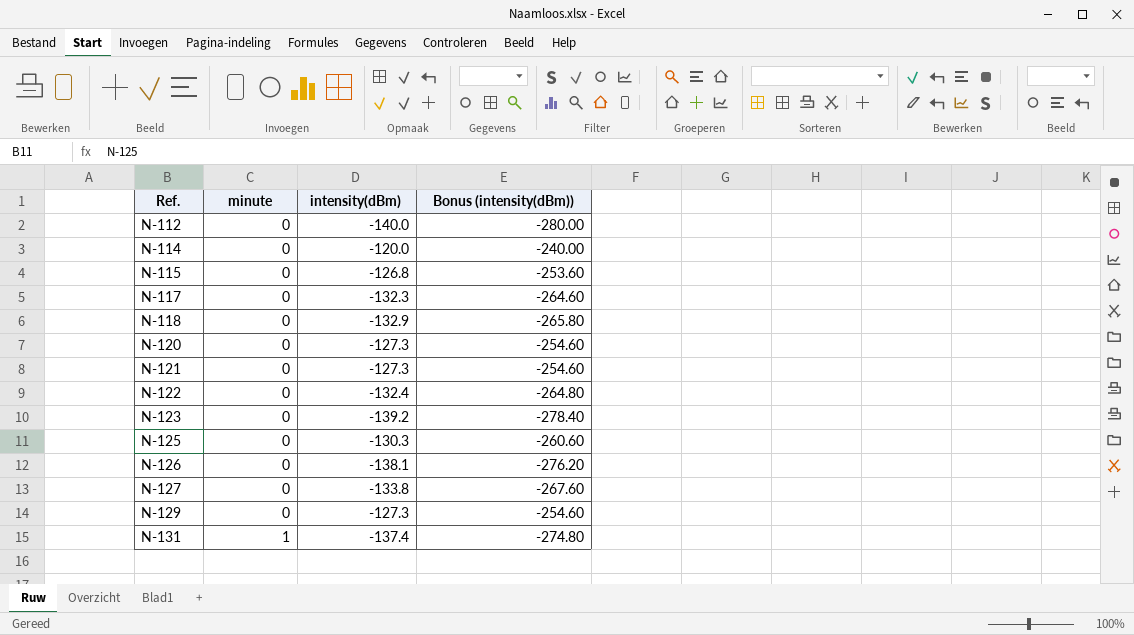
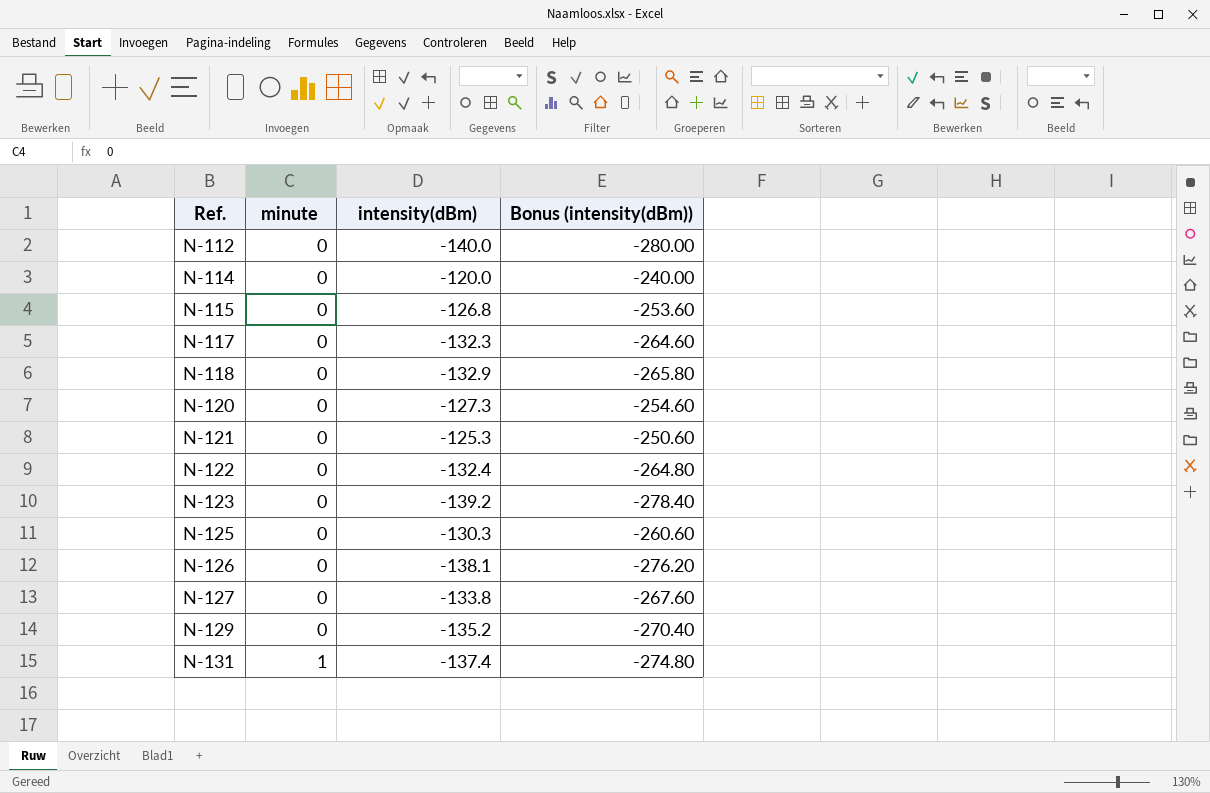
N-121 | intensity(dBm): -127.3 -> -125.3
N-121 | Bonus (intensity(dBm)): -254.60 -> -250.60
N-129 | intensity(dBm): -127.3 -> -135.2
N-129 | Bonus (intensity(dBm)): -254.60 -> -270.40

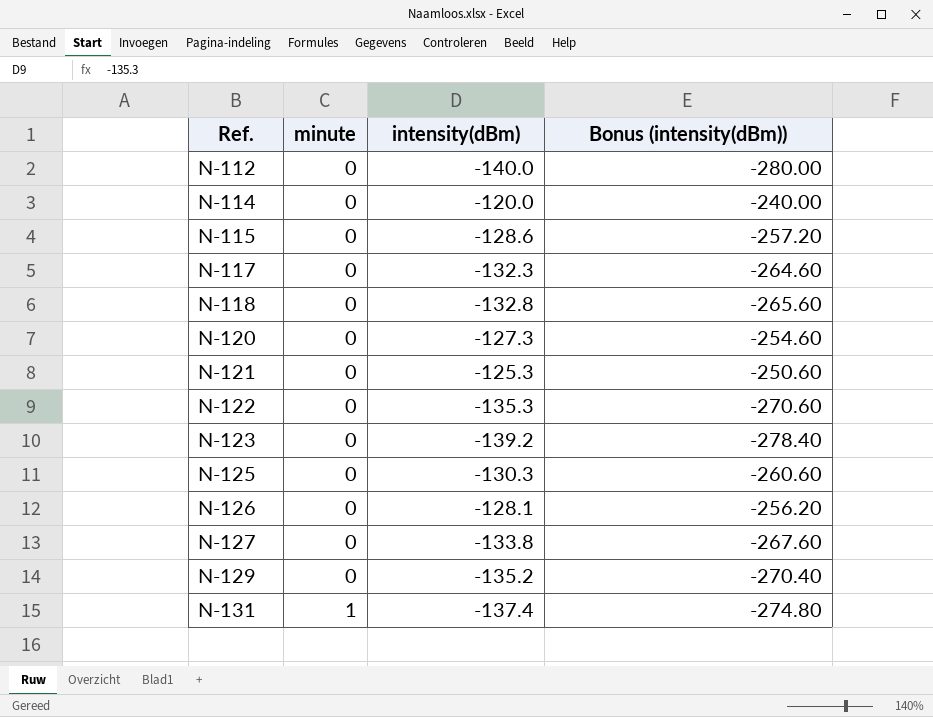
N-115 | intensity(dBm): -126.8 -> -128.6
N-115 | Bonus (intensity(dBm)): -253.60 -> -257.20
N-118 | intensity(dBm): -132.9 -> -132.8
N-118 | Bonus (intensity(dBm)): -265.80 -> -265.60
N-122 | intensity(dBm): -132.4 -> -135.3
N-122 | Bonus (intensity(dBm)): -264.80 -> -270.60
N-126 | intensity(dBm): -138.1 -> -128.1
N-126 | Bonus (intensity(dBm)): -276.20 -> -256.20

